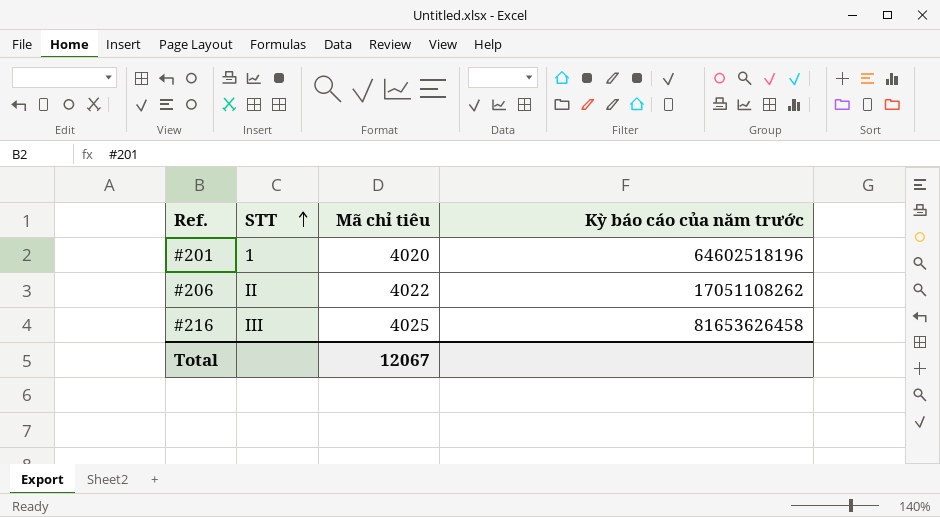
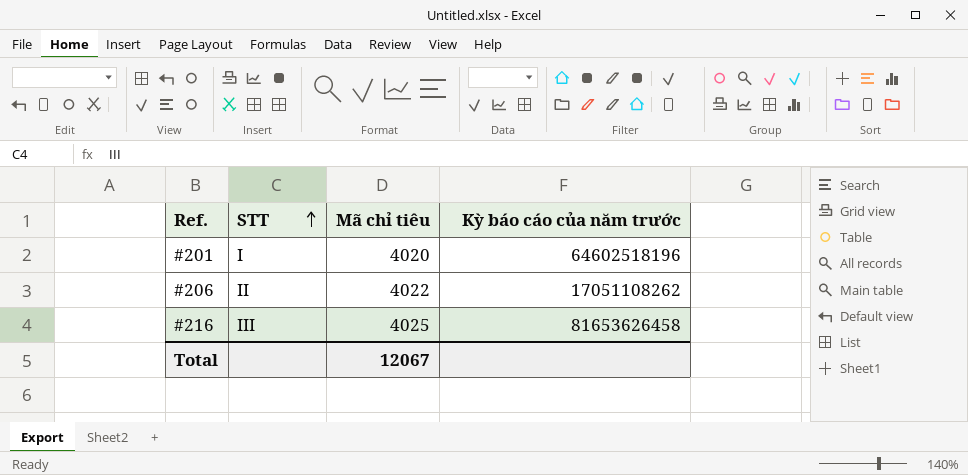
#201 | STT: 1 -> I

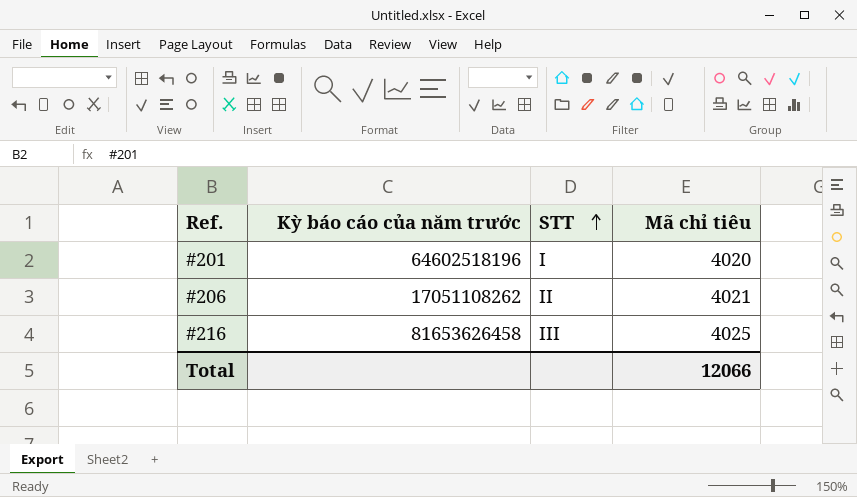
column Kỳ báo cáo của năm trước | position: 4 -> 2
#206 | Mã chỉ tiêu: 4022 -> 4021
Total | Mã chỉ tiêu: 12067 -> 12066

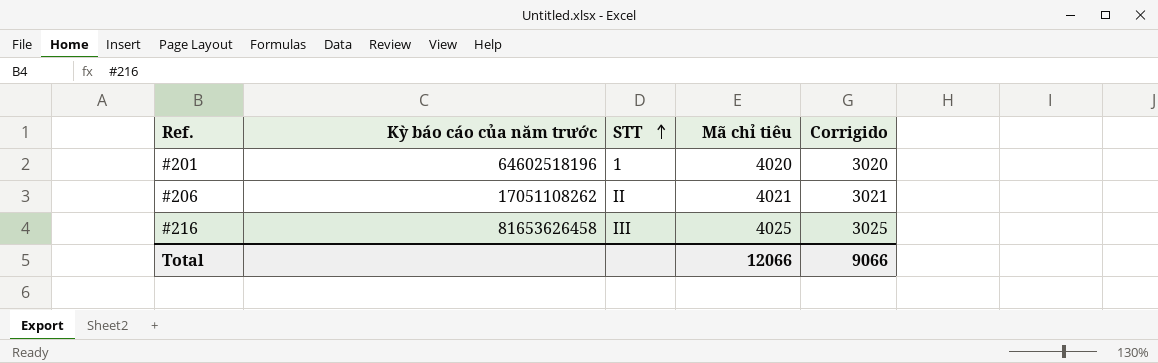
column Corrigido | formula: none -> [Mã chỉ tiêu] - 1000
#201 | STT: I -> 1

